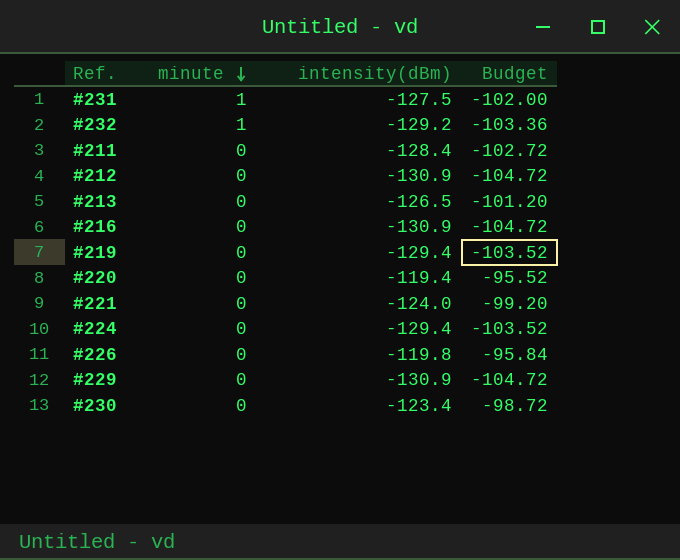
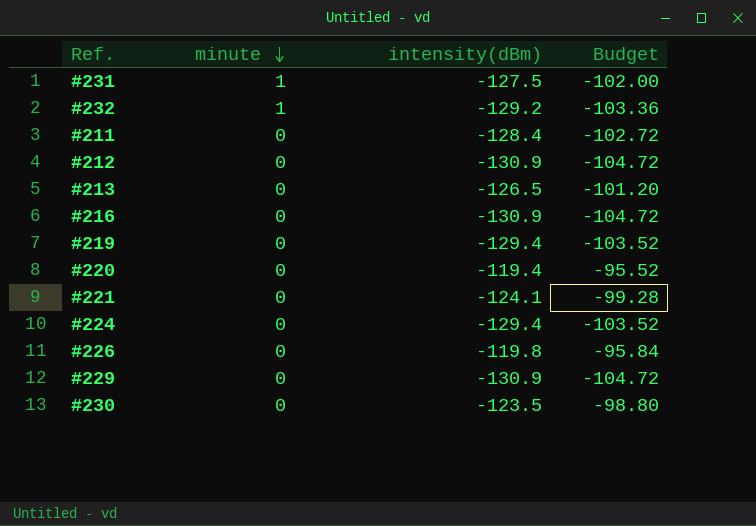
#221 | intensity(dBm): -124.0 -> -124.1
#221 | Budget: -99.20 -> -99.28
#230 | intensity(dBm): -123.4 -> -123.5
#230 | Budget: -98.72 -> -98.80

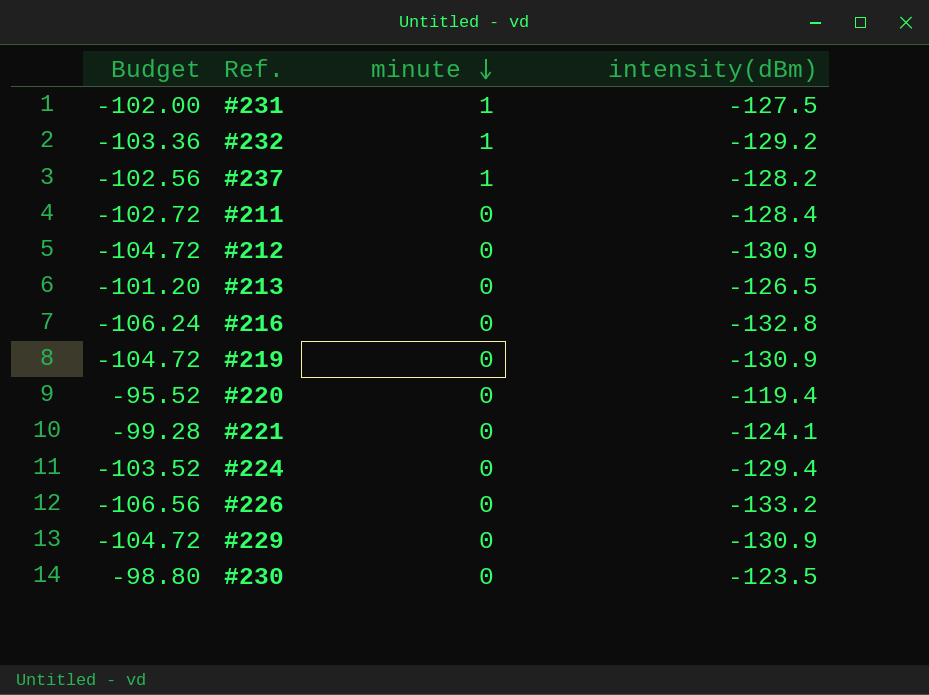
column Budget | position: 4 -> 1
row #237: none -> -102.56 | 1 | -128.2
#216 | Budget: -104.72 -> -106.24
#216 | intensity(dBm): -130.9 -> -132.8
#219 | Budget: -103.52 -> -104.72
#219 | intensity(dBm): -129.4 -> -130.9
#226 | Budget: -95.84 -> -106.56
#226 | intensity(dBm): -119.8 -> -133.2

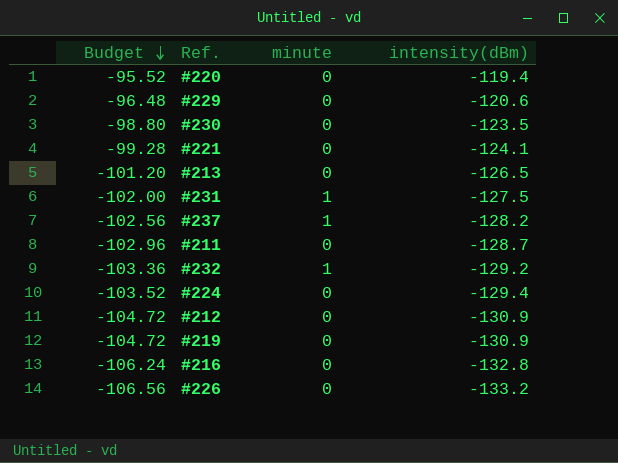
row order: minute descending -> Budget descending
#229 | Budget: -104.72 -> -96.48
#229 | intensity(dBm): -130.9 -> -120.6
#211 | Budget: -102.72 -> -102.96
#211 | intensity(dBm): -128.4 -> -128.7

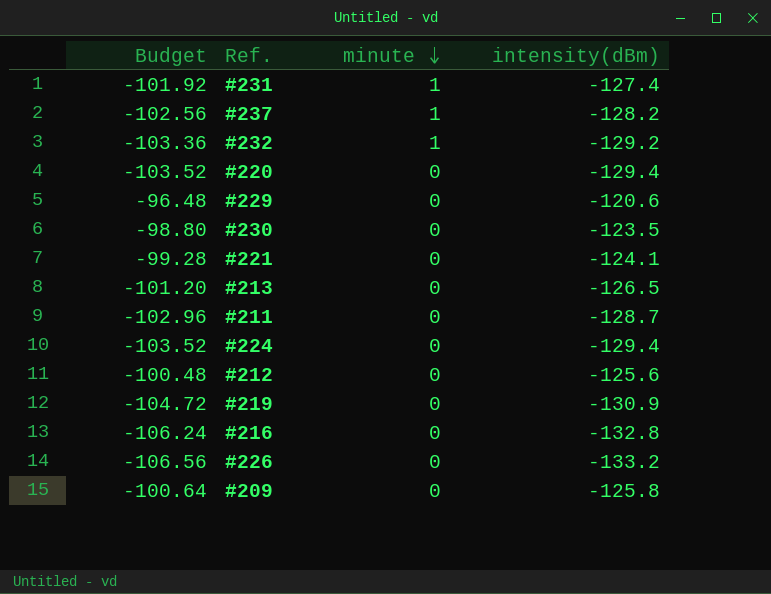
row order: Budget descending -> minute descending
#231 | Budget: -102.00 -> -101.92
#231 | intensity(dBm): -127.5 -> -127.4
#220 | Budget: -95.52 -> -103.52
#220 | intensity(dBm): -119.4 -> -129.4
#212 | Budget: -104.72 -> -100.48
#212 | intensity(dBm): -130.9 -> -125.6
row #209: none -> -100.64 | 0 | -125.8

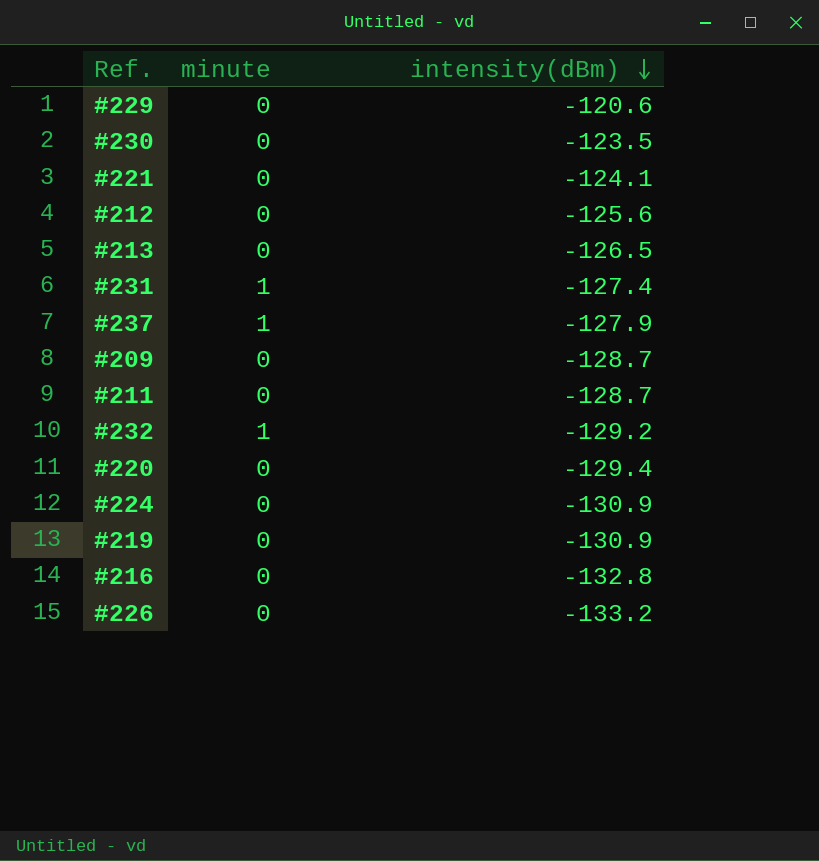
row order: minute descending -> intensity(dBm) descending
column Budget | formula: [intensity(dBm)] * 0.8 -> none
#237 | intensity(dBm): -128.2 -> -127.9
#209 | intensity(dBm): -125.8 -> -128.7
#224 | intensity(dBm): -129.4 -> -130.9

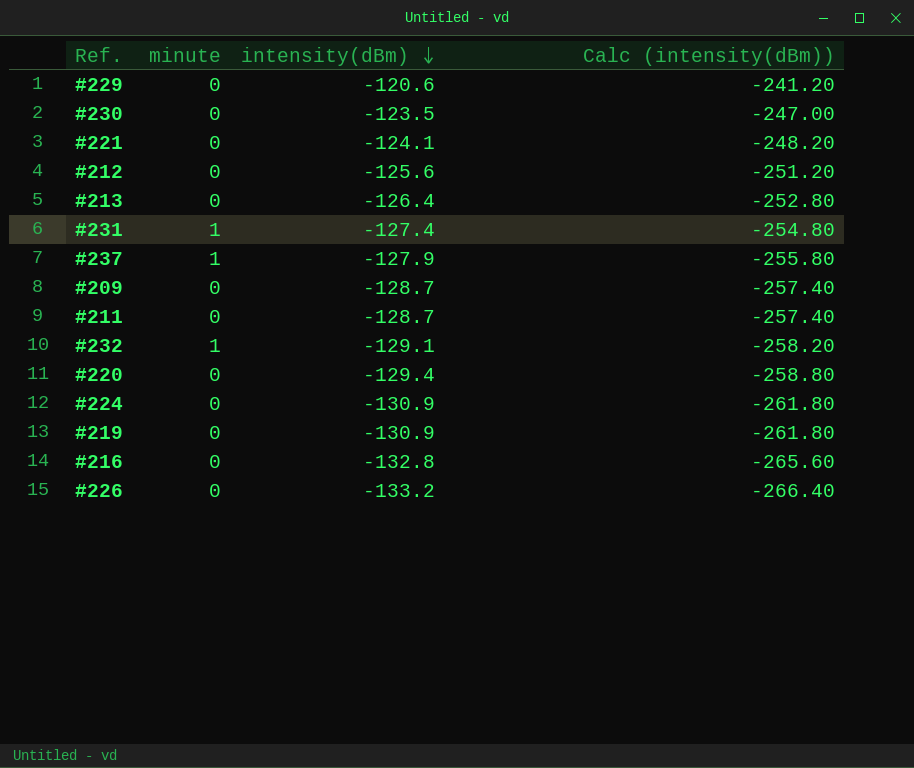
column Calc (intensity(dBm)) | formula: none -> [intensity(dBm)] * 2
#213 | intensity(dBm): -126.5 -> -126.4
#232 | intensity(dBm): -129.2 -> -129.1

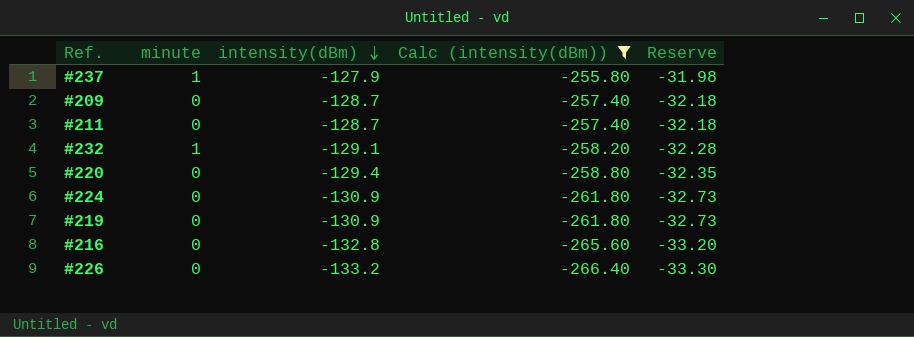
filter: none -> Calc (intensity(dBm)) <= -255.80
column Reserve | formula: none -> [intensity(dBm)] * 0.25

